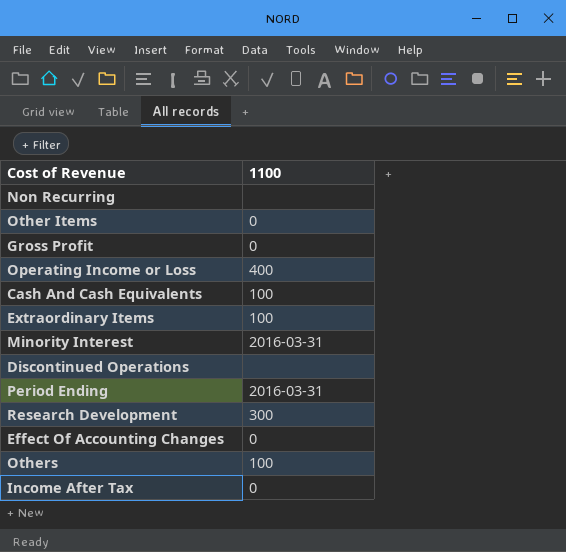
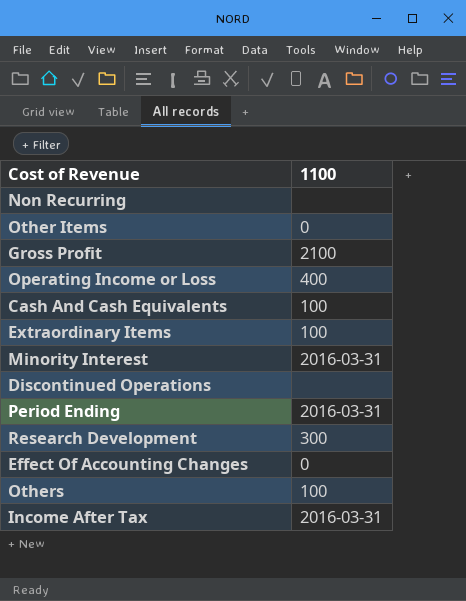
Gross Profit | 1100: 0 -> 2100
Income After Tax | 1100: 0 -> 2016-03-31

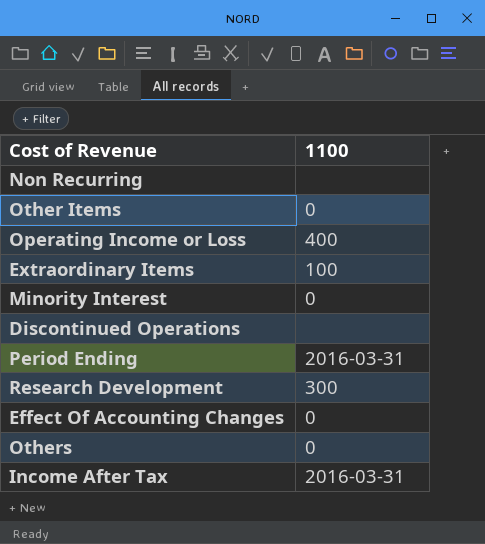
row Gross Profit: 2100 -> none
row Cash And Cash Equivalents: 100 -> none
Minority Interest | 1100: 2016-03-31 -> 0
Others | 1100: 100 -> 0

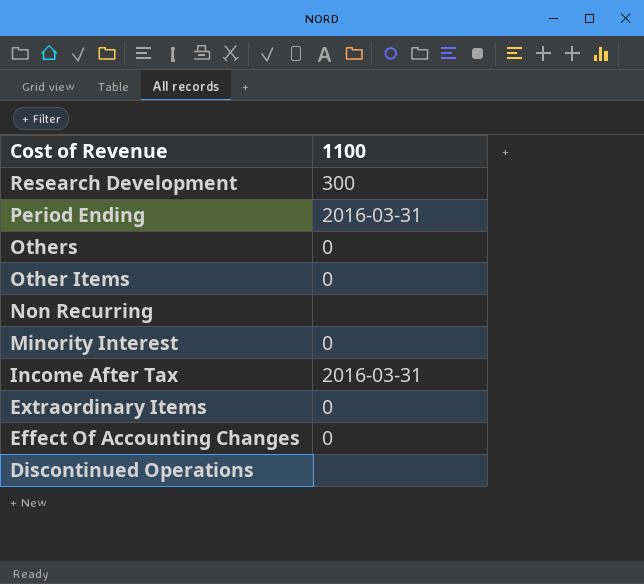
row order: none -> Cost of Revenue descending
row Operating Income or Loss: 400 -> none
Extraordinary Items | 1100: 100 -> 0

